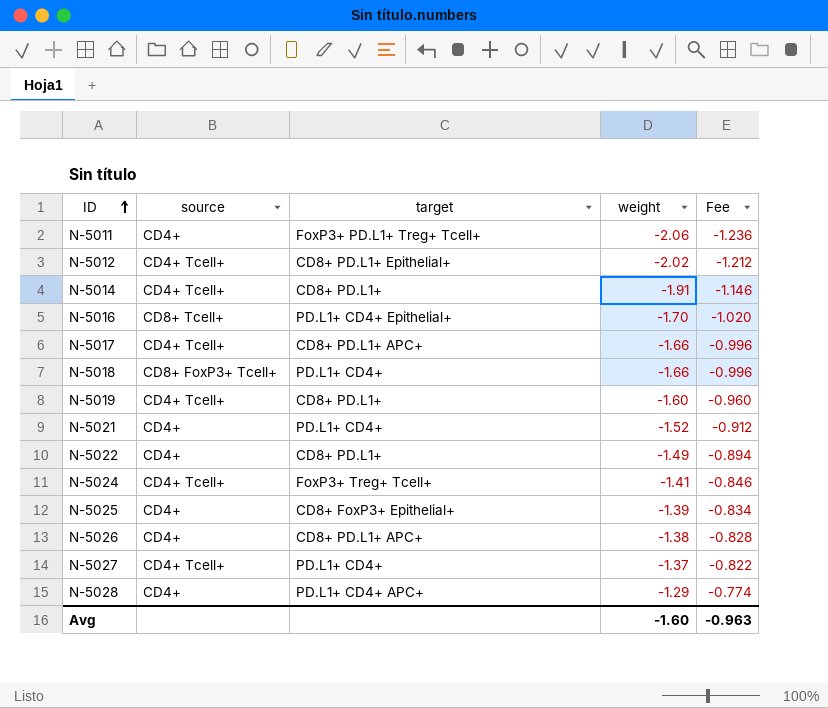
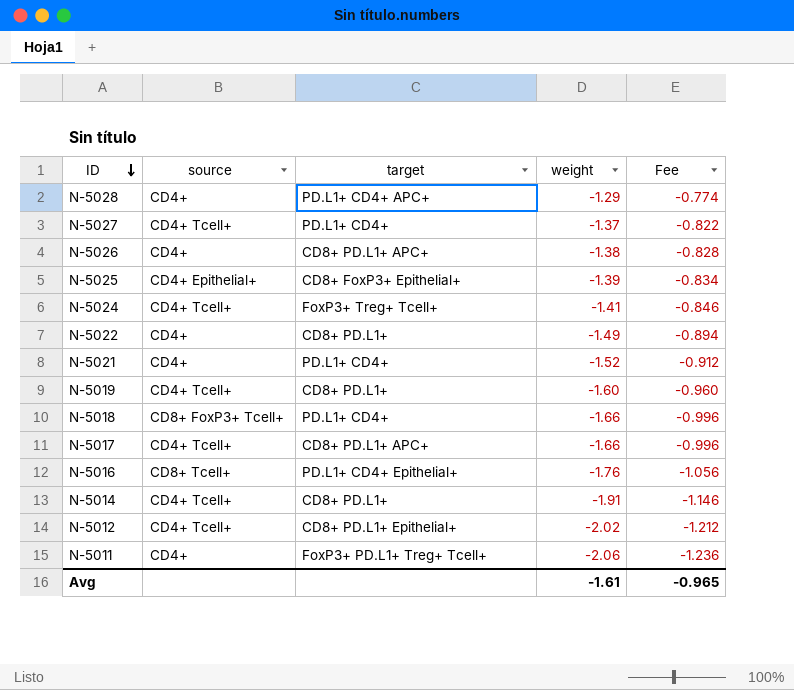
row order: ID ascending -> ID descending
N-5025 | source: CD4+ -> CD4+ Epithelial+
N-5016 | weight: -1.70 -> -1.76
N-5016 | Fee: -1.020 -> -1.056
Avg | weight: -1.60 -> -1.61
Avg | Fee: -0.963 -> -0.965

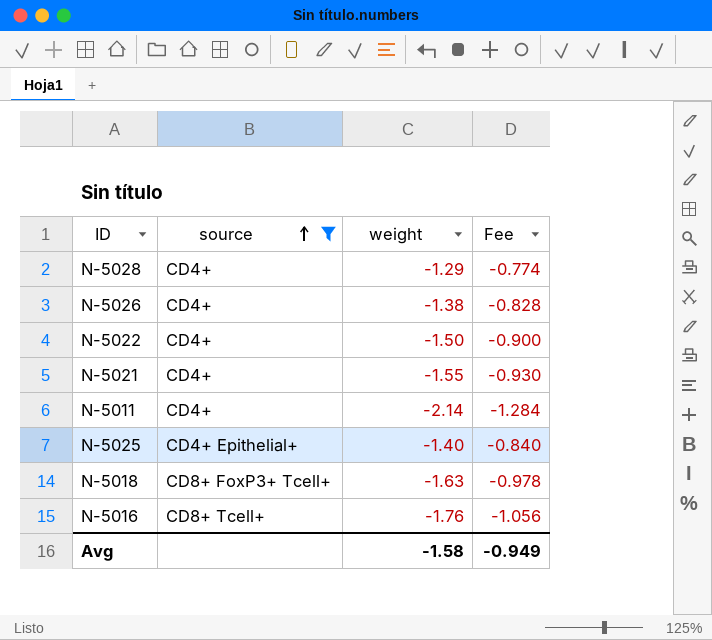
filter: none -> source != CD4+ Tcell+
row order: ID descending -> source ascending
column target | position: 3 -> none
N-5022 | weight: -1.49 -> -1.50
N-5022 | Fee: -0.894 -> -0.900
N-5021 | weight: -1.52 -> -1.55
N-5021 | Fee: -0.912 -> -0.930
N-5011 | weight: -2.06 -> -2.14
N-5011 | Fee: -1.236 -> -1.284
N-5025 | weight: -1.39 -> -1.40
N-5025 | Fee: -0.834 -> -0.840
N-5018 | weight: -1.66 -> -1.63
N-5018 | Fee: -0.996 -> -0.978
Avg | weight: -1.61 -> -1.58
Avg | Fee: -0.965 -> -0.949

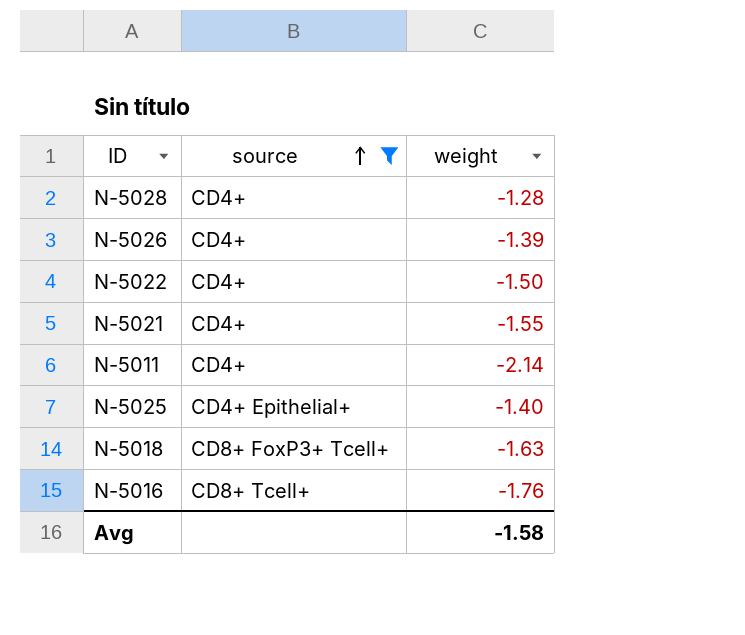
column Fee | formula: [weight] * 0.6 -> none
N-5028 | weight: -1.29 -> -1.28
N-5026 | weight: -1.38 -> -1.39

